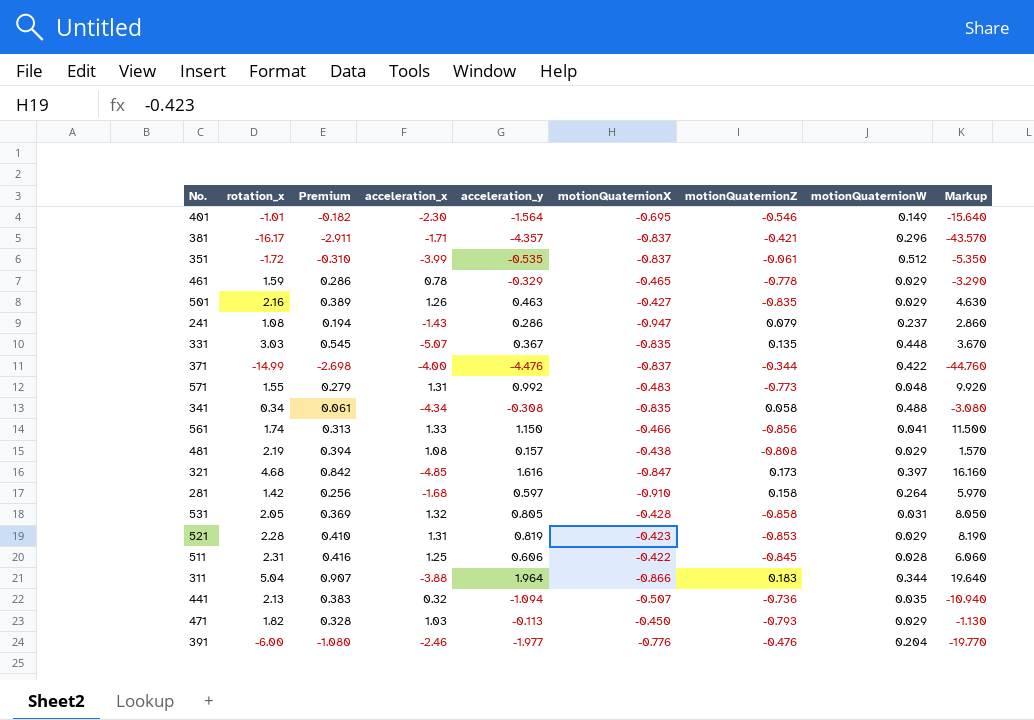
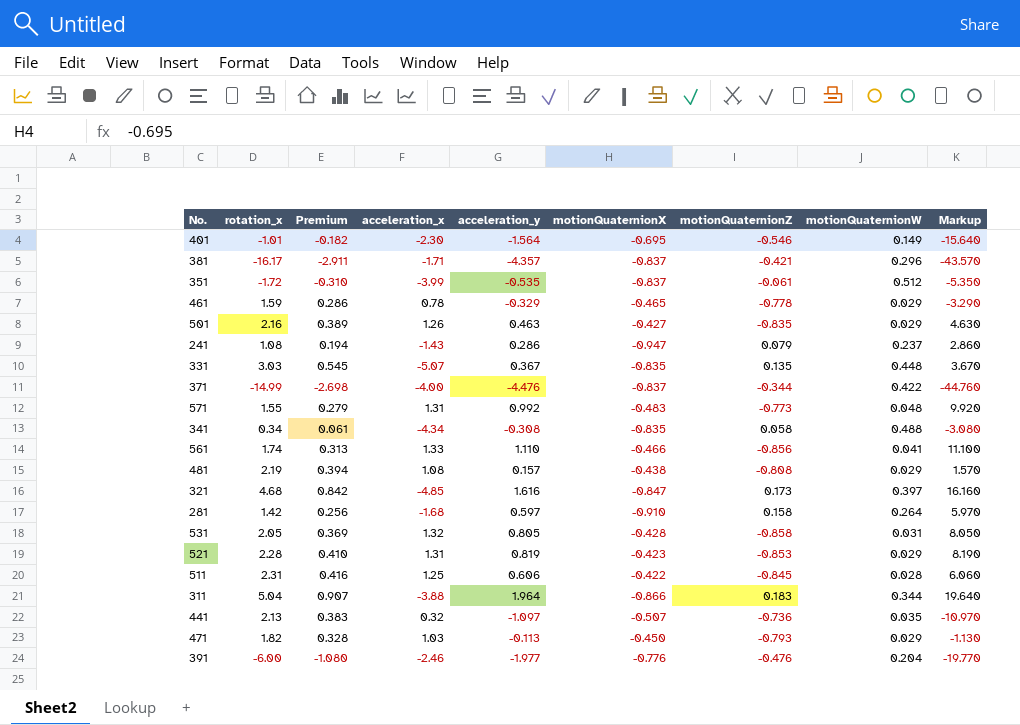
561 | acceleration_y: 1.150 -> 1.110
561 | Markup: 11.500 -> 11.100
441 | acceleration_y: -1.094 -> -1.097
441 | Markup: -10.940 -> -10.970

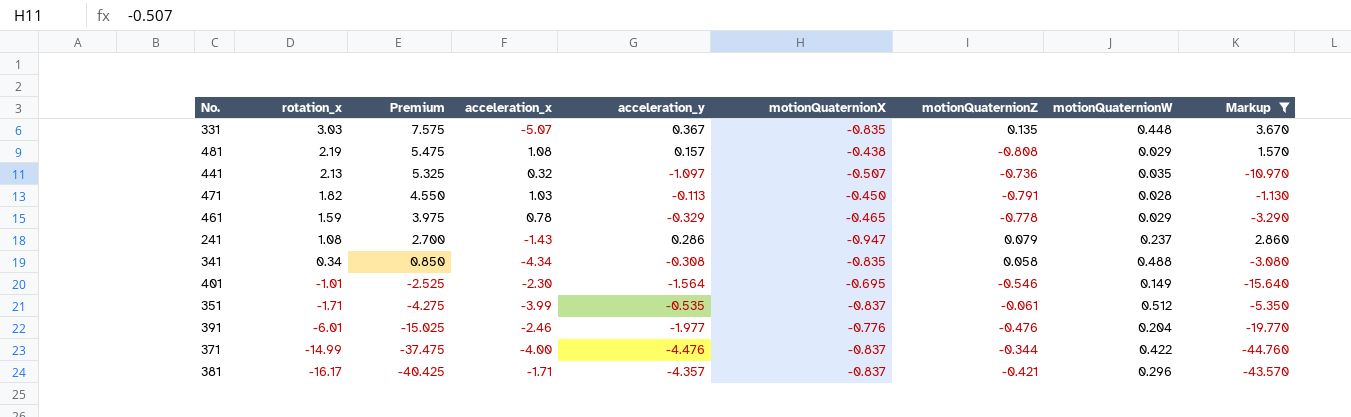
filter: none -> Markup <= 3.670
row order: none -> rotation_x descending
column Premium | formula: [rotation_x] * 0.18 -> [rotation_x] * 2.5
471 | motionQuaternionZ: -0.793 -> -0.791
471 | motionQuaternionW: 0.029 -> 0.028
351 | rotation_x: -1.72 -> -1.71
391 | rotation_x: -6.00 -> -6.01

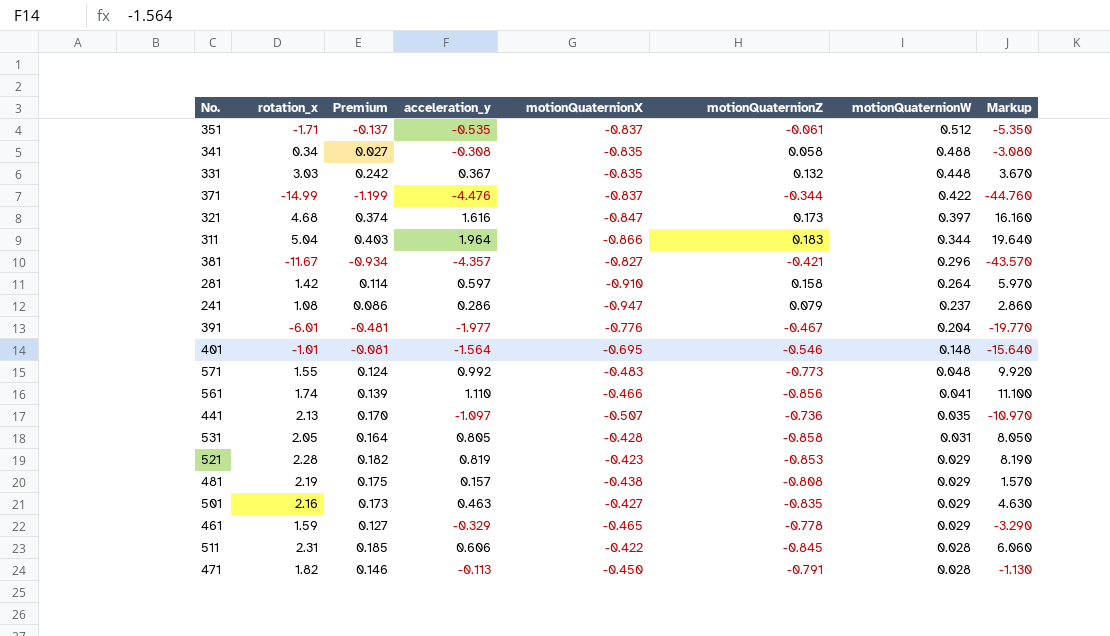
filter: Markup <= 3.670 -> none
row order: rotation_x descending -> motionQuaternionW descending
column acceleration_x | position: 4 -> none
column Premium | formula: [rotation_x] * 2.5 -> [rotation_x] * 0.08
331 | motionQuaternionZ: 0.135 -> 0.132
381 | rotation_x: -16.17 -> -11.67
381 | motionQuaternionX: -0.837 -> -0.827
391 | motionQuaternionZ: -0.476 -> -0.467
401 | motionQuaternionW: 0.149 -> 0.148

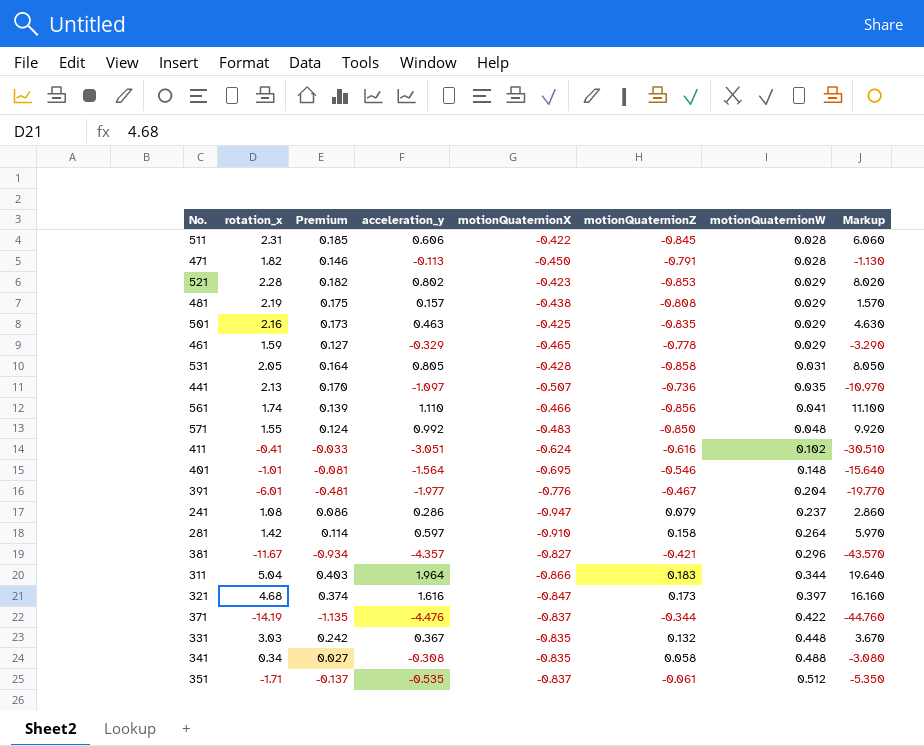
row order: motionQuaternionW descending -> motionQuaternionW ascending
521 | acceleration_y: 0.819 -> 0.802
521 | Markup: 8.190 -> 8.020
501 | motionQuaternionX: -0.427 -> -0.425
571 | motionQuaternionZ: -0.773 -> -0.850
row 411: none -> -0.41 | -0.033 | -3.051 | -0.624 | -0.616 | 0.102 | -30.510
371 | rotation_x: -14.99 -> -14.19
371 | Premium: -1.199 -> -1.135

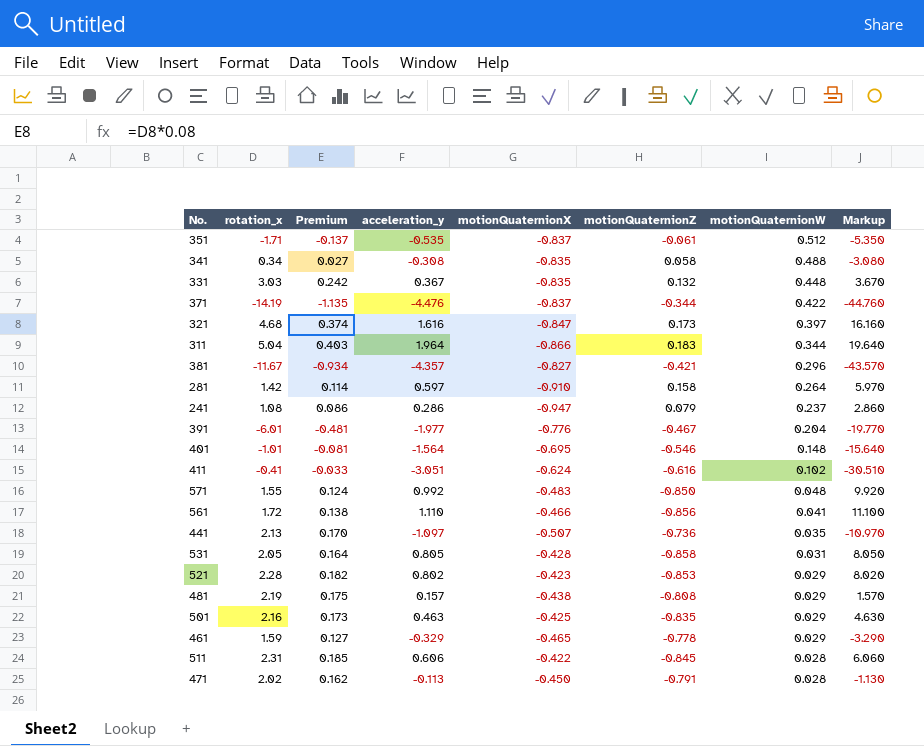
row order: motionQuaternionW ascending -> motionQuaternionW descending
561 | rotation_x: 1.74 -> 1.72
561 | Premium: 0.139 -> 0.138
471 | rotation_x: 1.82 -> 2.02
471 | Premium: 0.146 -> 0.162

